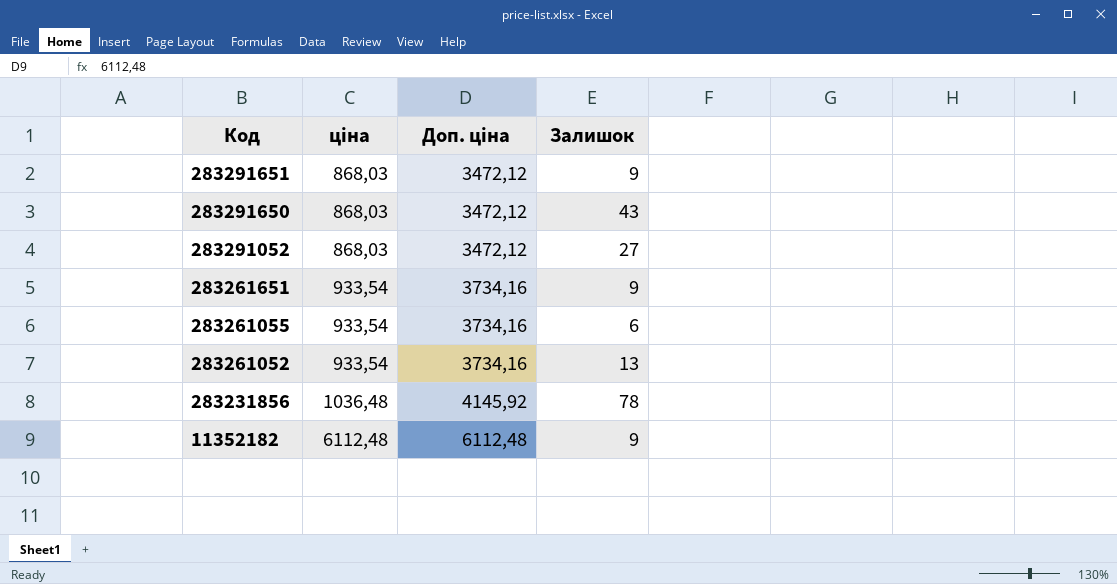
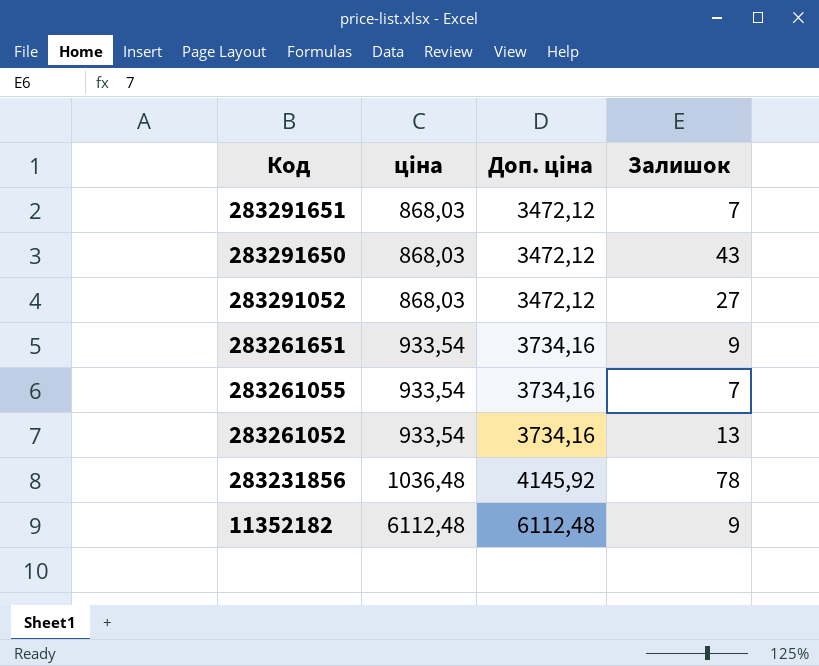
283291651 | Залишок: 9 -> 7
283261055 | Залишок: 6 -> 7

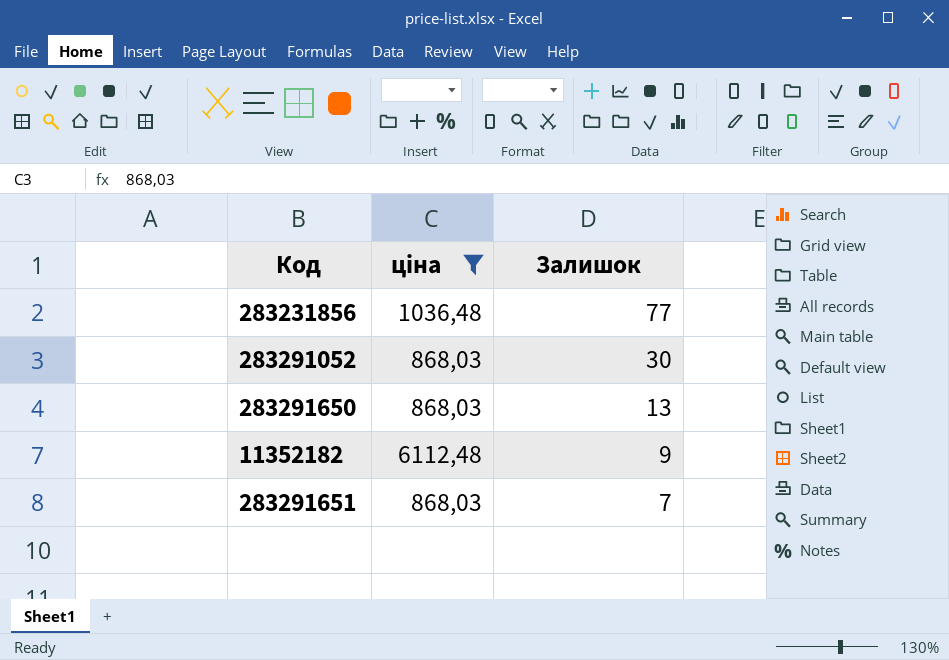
filter: none -> ціна != 933,54
row order: Код descending -> Залишок descending
column Доп. ціна | position: 3 -> none
283231856 | Залишок: 78 -> 77
283291052 | Залишок: 27 -> 30
283291650 | Залишок: 43 -> 13

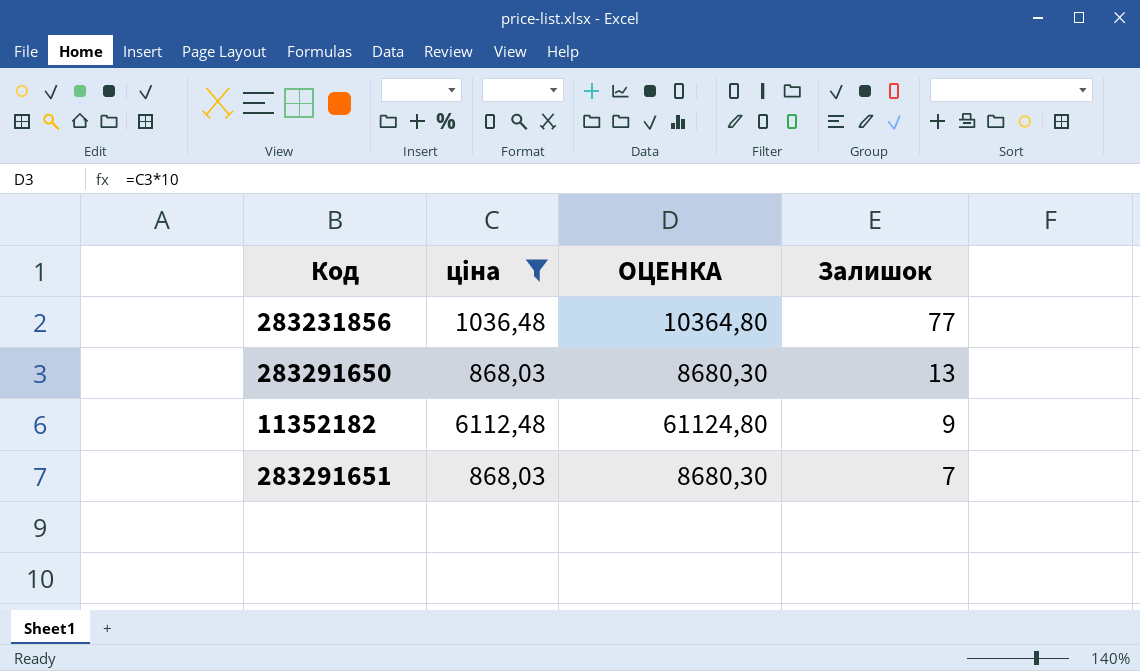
column ОЦЕНКА | formula: none -> [ціна] * 10
row 283291052: 868,03 | 30 -> none

